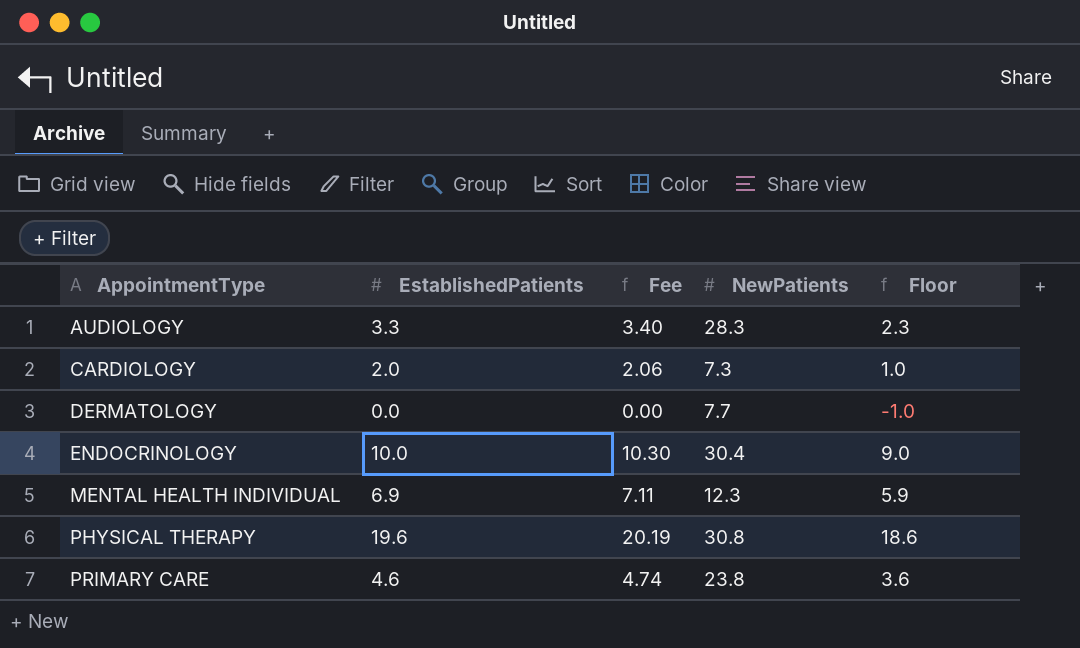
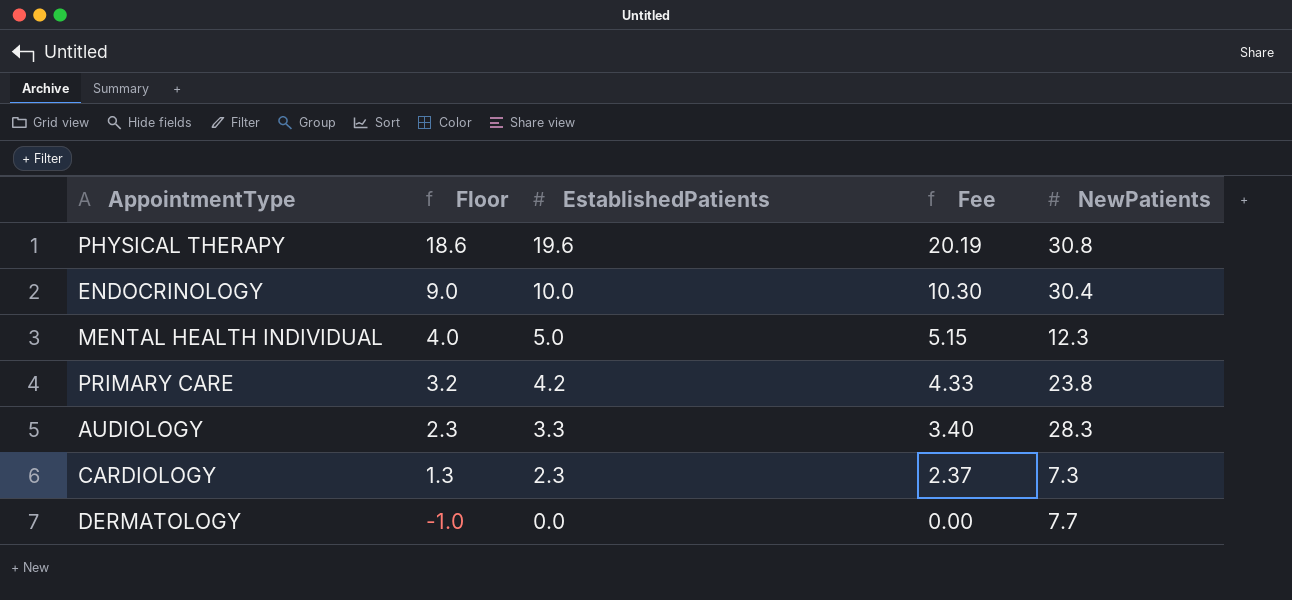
row order: AppointmentType ascending -> Floor descending
column Floor | position: 5 -> 2
MENTAL HEALTH INDIVIDUAL | Floor: 5.9 -> 4.0
MENTAL HEALTH INDIVIDUAL | EstablishedPatients: 6.9 -> 5.0
MENTAL HEALTH INDIVIDUAL | Fee: 7.11 -> 5.15
PRIMARY CARE | Floor: 3.6 -> 3.2
PRIMARY CARE | EstablishedPatients: 4.6 -> 4.2
PRIMARY CARE | Fee: 4.74 -> 4.33
CARDIOLOGY | Floor: 1.0 -> 1.3
CARDIOLOGY | EstablishedPatients: 2.0 -> 2.3
CARDIOLOGY | Fee: 2.06 -> 2.37

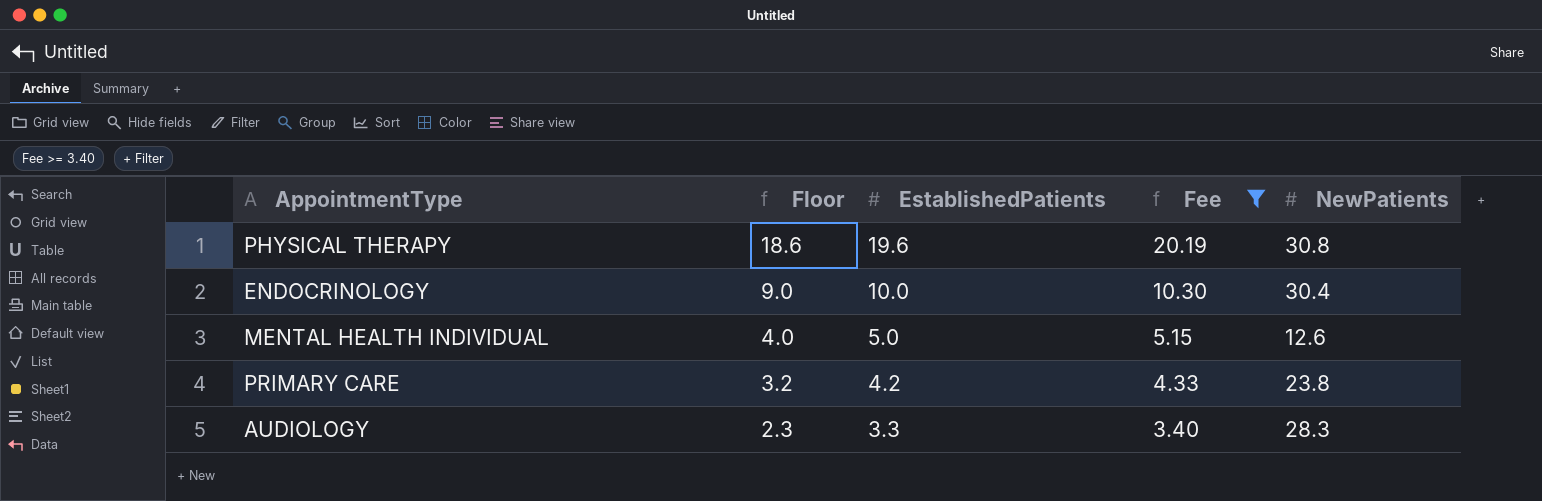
filter: none -> Fee >= 3.40
MENTAL HEALTH INDIVIDUAL | NewPatients: 12.3 -> 12.6

